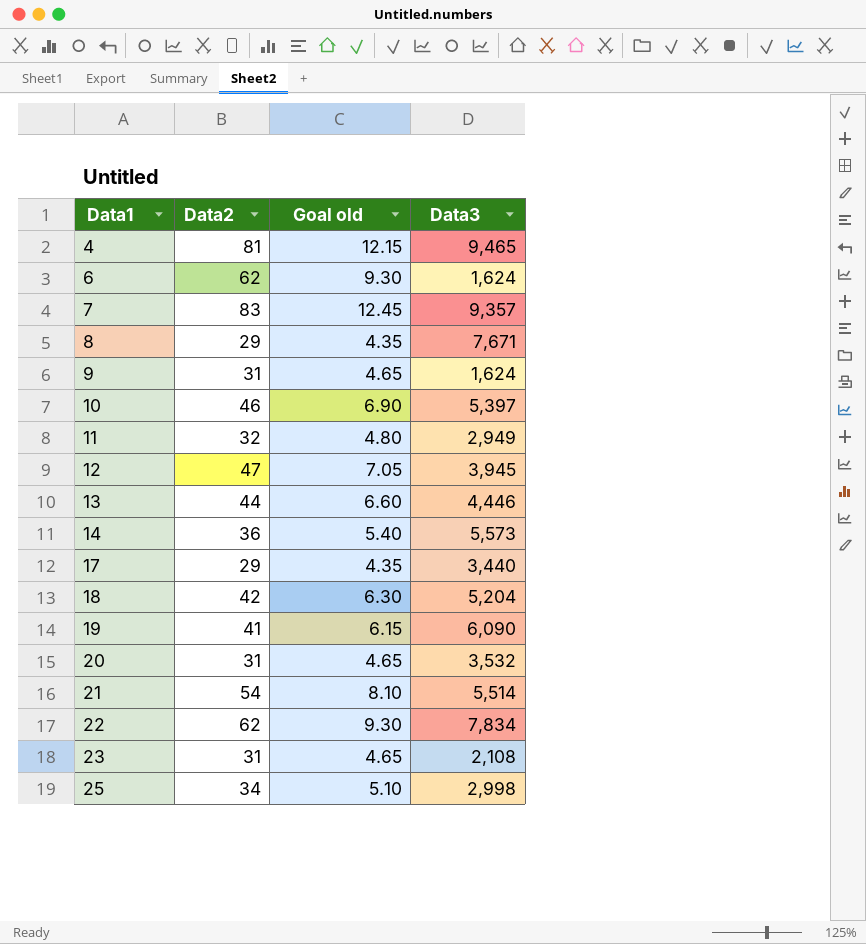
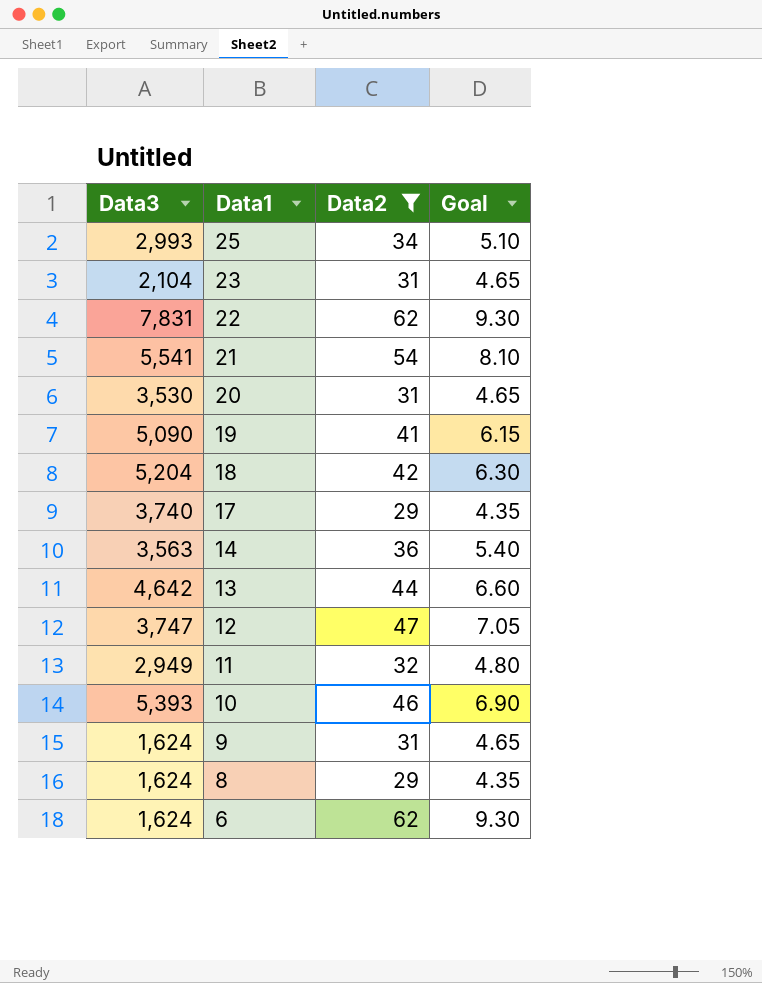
filter: none -> Data2 <= 62
row order: Data1 ascending -> Data1 descending
column Data3 | position: 4 -> 1
column name: Goal old -> Goal
25 | Data3: 2,998 -> 2,993
23 | Data3: 2,108 -> 2,104
22 | Data3: 7,834 -> 7,831
21 | Data3: 5,514 -> 5,541
20 | Data3: 3,532 -> 3,530
19 | Data3: 6,090 -> 5,090
17 | Data3: 3,440 -> 3,740
14 | Data3: 5,573 -> 3,563
13 | Data3: 4,446 -> 4,642
12 | Data3: 3,945 -> 3,747
10 | Data3: 5,397 -> 5,393
8 | Data3: 7,671 -> 1,624

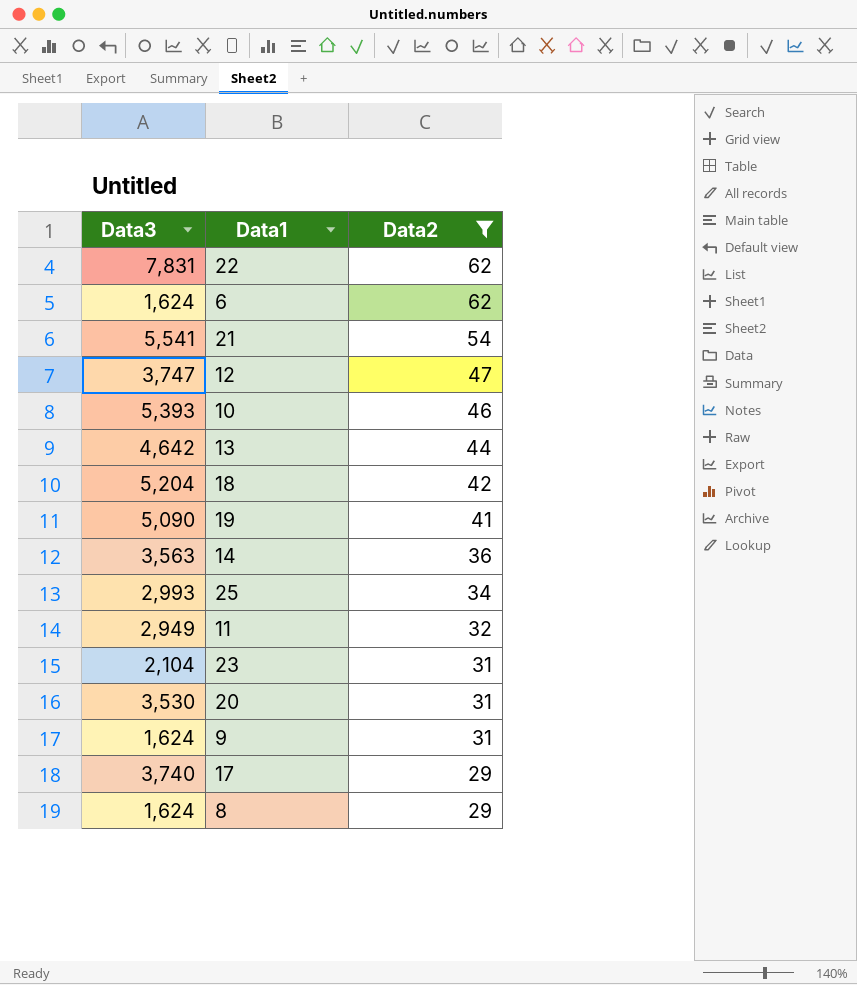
row order: Data1 descending -> Data2 descending
column Goal | formula: [Data2] * 0.15 -> none

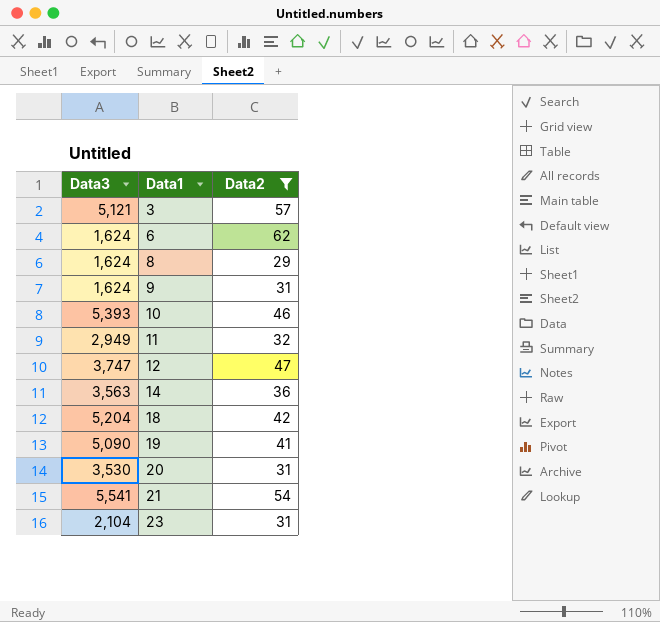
row order: Data2 descending -> Data1 ascending
row 22: 7,831 | 62 -> none
row 13: 4,642 | 44 -> none
row 25: 2,993 | 34 -> none
row 17: 3,740 | 29 -> none
row 3: none -> 5,121 | 57

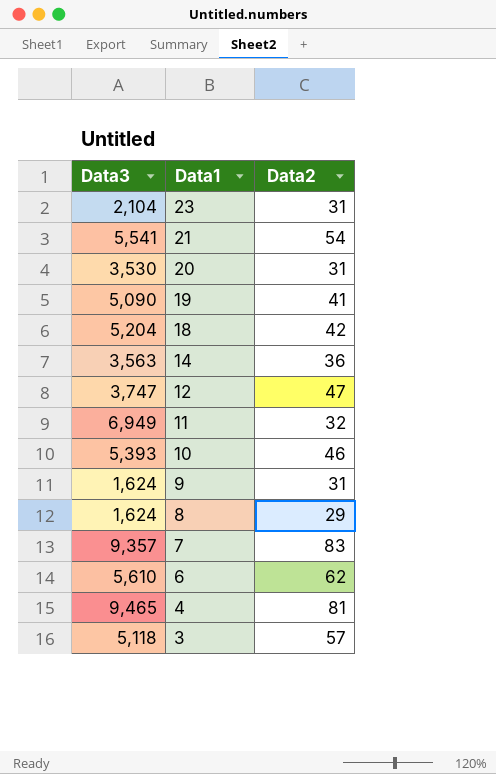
filter: Data2 <= 62 -> none
row order: Data1 ascending -> Data1 descending
11 | Data3: 2,949 -> 6,949
6 | Data3: 1,624 -> 5,610
3 | Data3: 5,121 -> 5,118

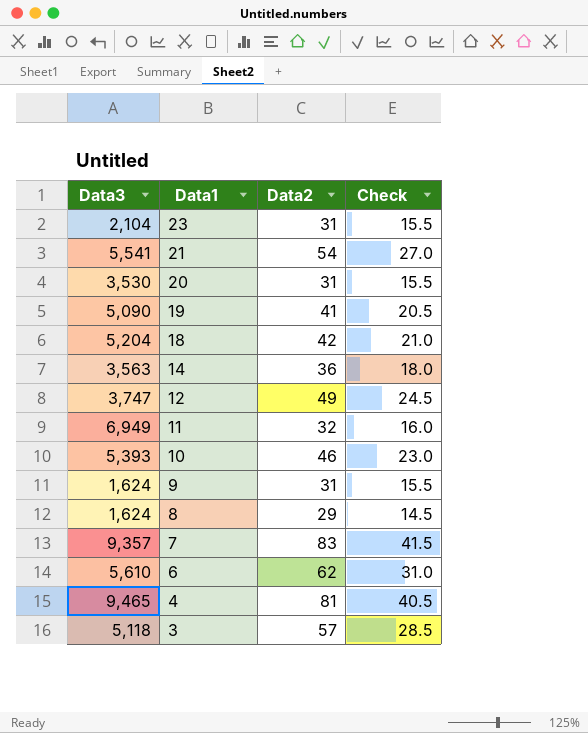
column Check | formula: none -> [Data2] * 0.5
12 | Data2: 47 -> 49

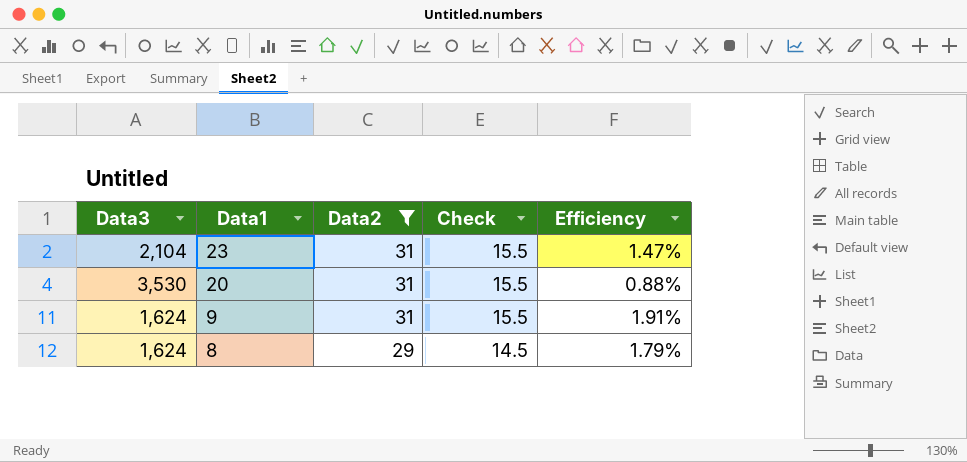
filter: none -> Data2 <= 31
column Efficiency | formula: none -> [Data2] / [Data3]

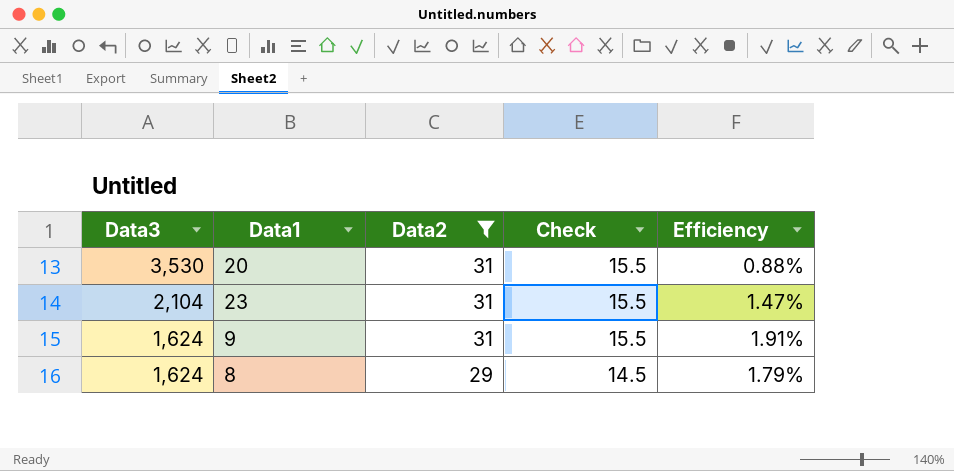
row order: Data1 descending -> Data3 descending

